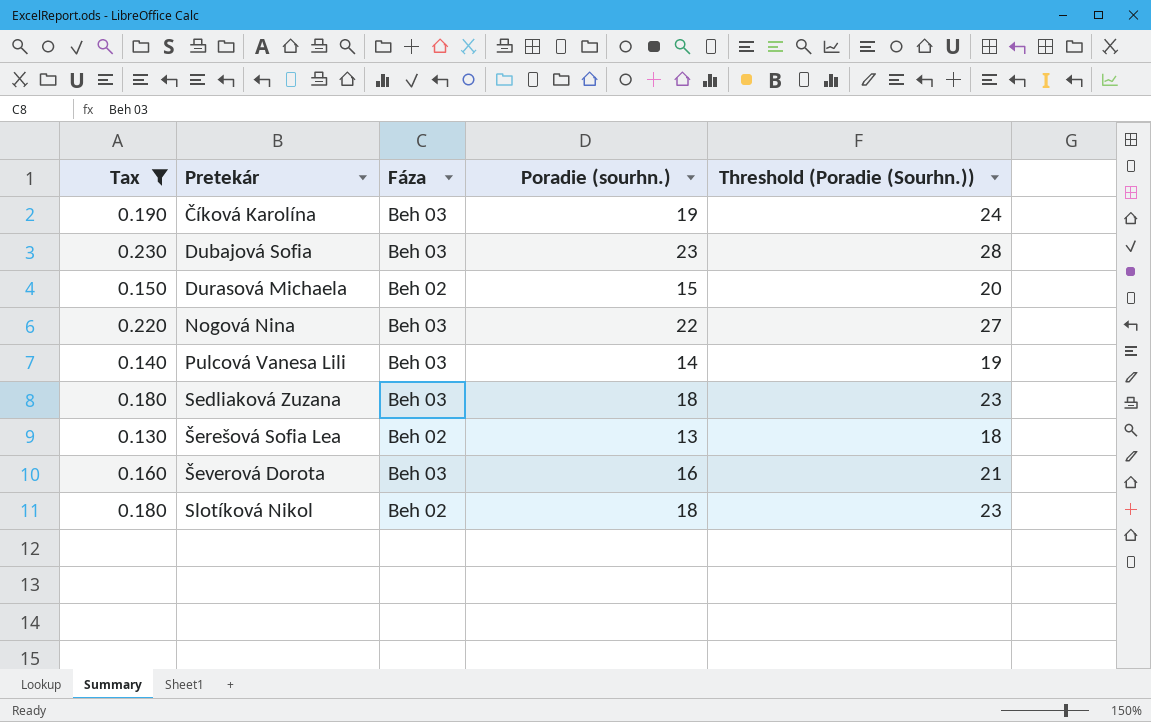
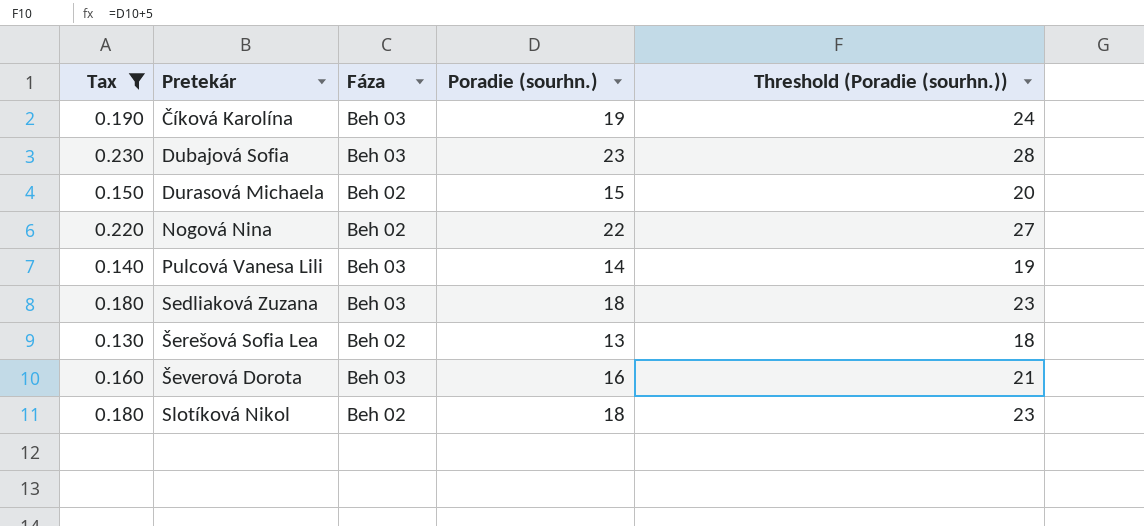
column name: Threshold (Poradie (Sourhn.)) -> Threshold (Poradie (sourhn.))
Nogová Nina | Fáza: Beh 03 -> Beh 02

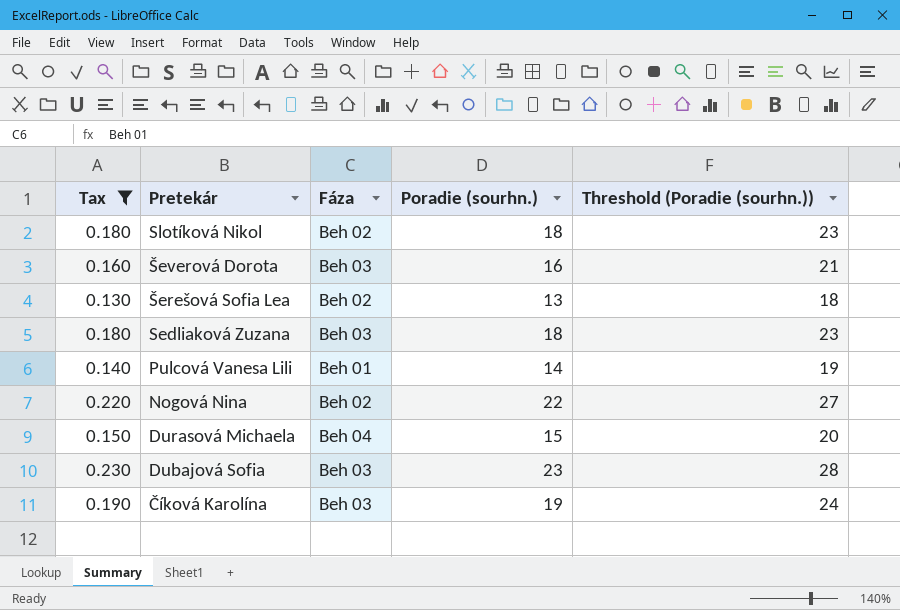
row order: Pretekár ascending -> Pretekár descending
Pulcová Vanesa Lili | Fáza: Beh 03 -> Beh 01
Durasová Michaela | Fáza: Beh 02 -> Beh 04

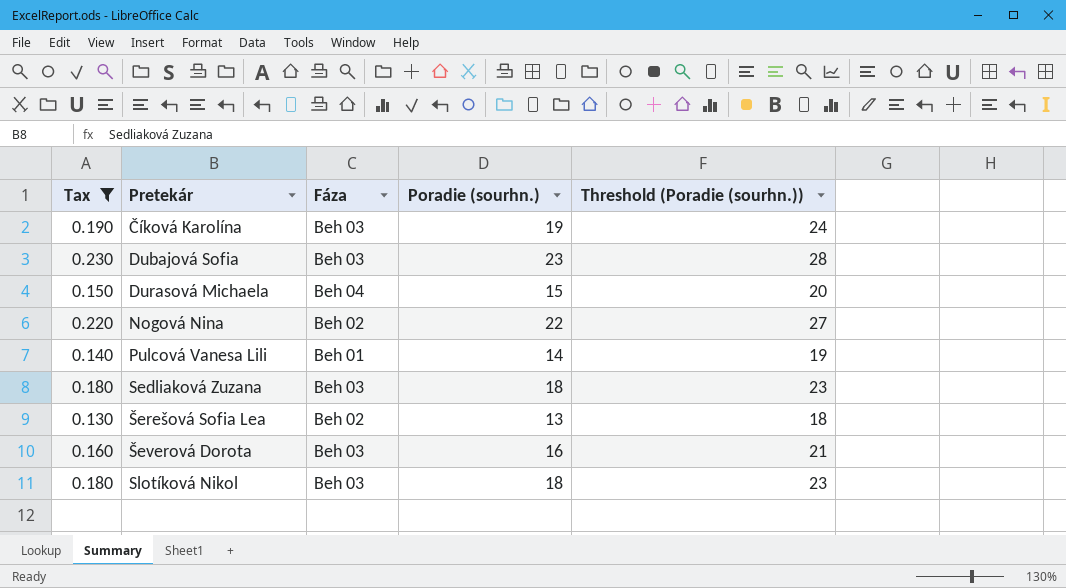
row order: Pretekár descending -> Pretekár ascending
Slotíková Nikol | Fáza: Beh 02 -> Beh 03

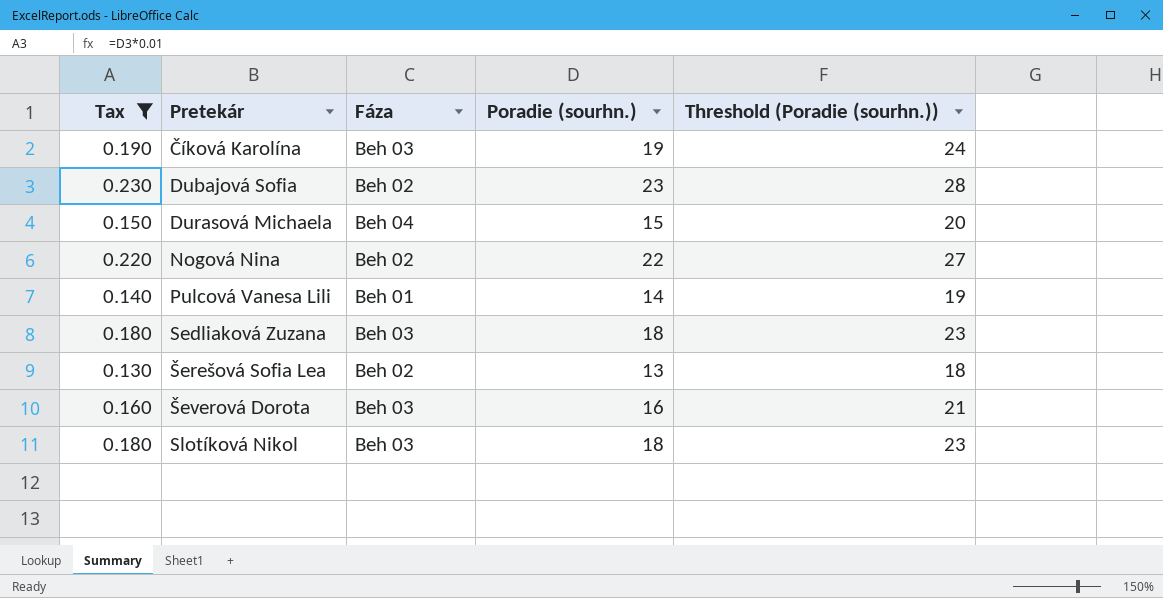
Dubajová Sofia | Fáza: Beh 03 -> Beh 02

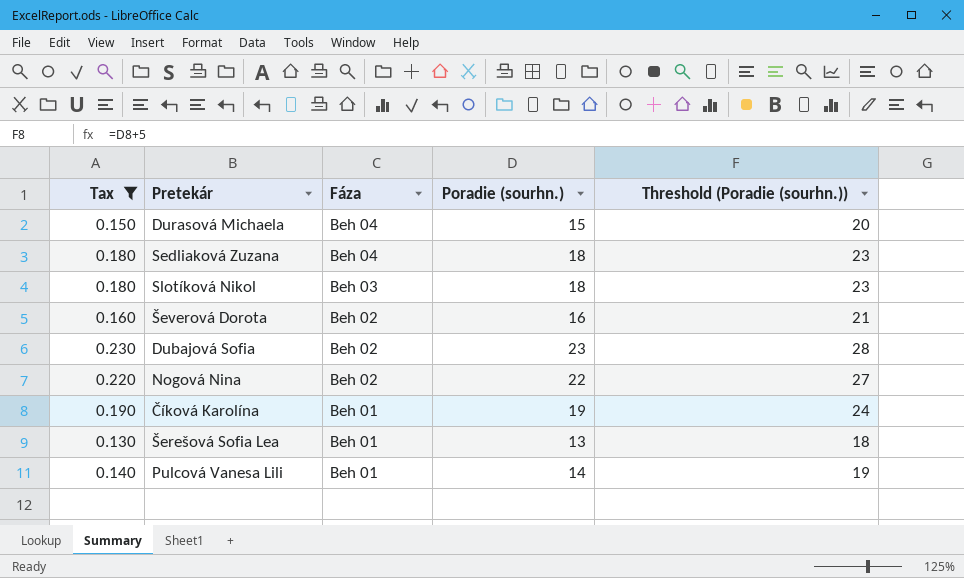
row order: Pretekár ascending -> Fáza descending
Sedliaková Zuzana | Fáza: Beh 03 -> Beh 04
Ševerová Dorota | Fáza: Beh 03 -> Beh 02
Číková Karolína | Fáza: Beh 03 -> Beh 01
Šerešová Sofia Lea | Fáza: Beh 02 -> Beh 01

